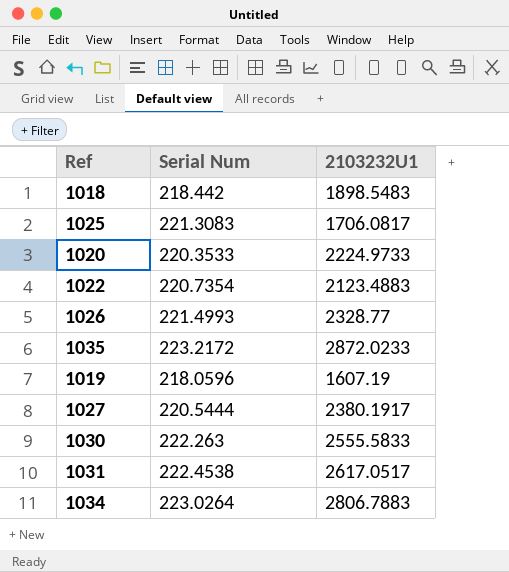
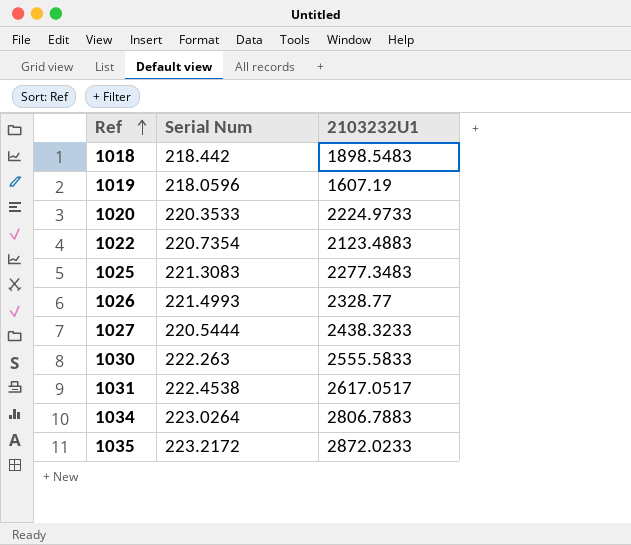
row order: none -> Ref ascending
1025 | 2103232U1: 1706.0817 -> 2277.3483
1027 | 2103232U1: 2380.1917 -> 2438.3233

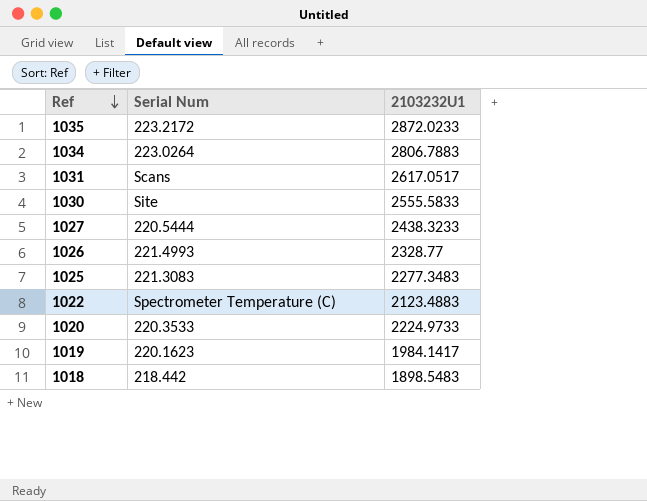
row order: Ref ascending -> Ref descending
1031 | Serial Num: 222.4538 -> Scans
1030 | Serial Num: 222.263 -> Site
1022 | Serial Num: 220.7354 -> Spectrometer Temperature (C)
1019 | Serial Num: 218.0596 -> 220.1623
1019 | 2103232U1: 1607.19 -> 1984.1417

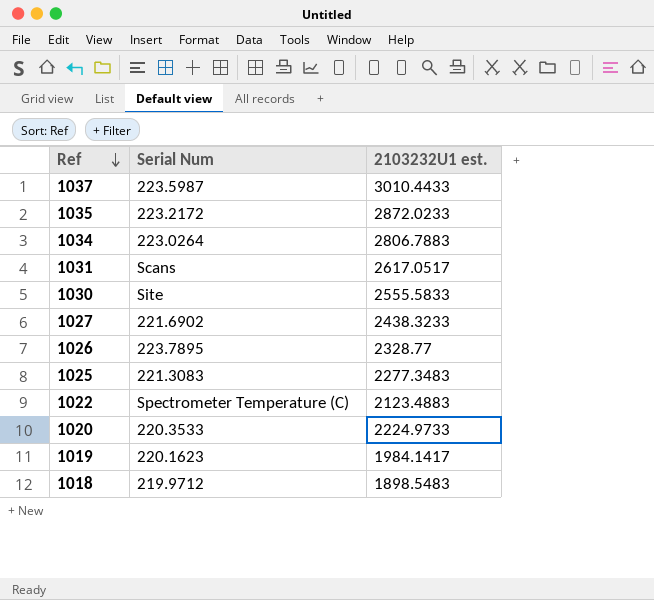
column name: 2103232U1 -> 2103232U1 est.
row 1037: none -> 223.5987 | 3010.4433
1027 | Serial Num: 220.5444 -> 221.6902
1026 | Serial Num: 221.4993 -> 223.7895
1018 | Serial Num: 218.442 -> 219.9712

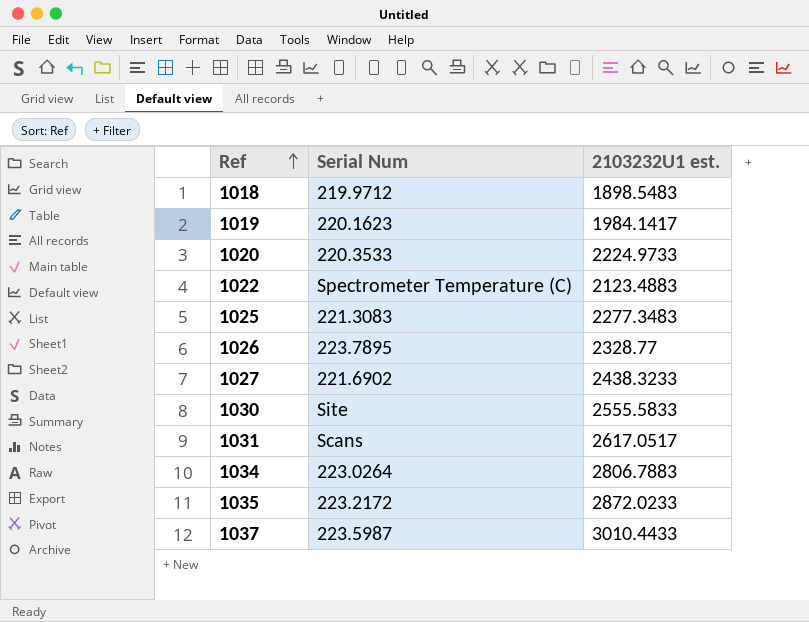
row order: Ref descending -> Ref ascending

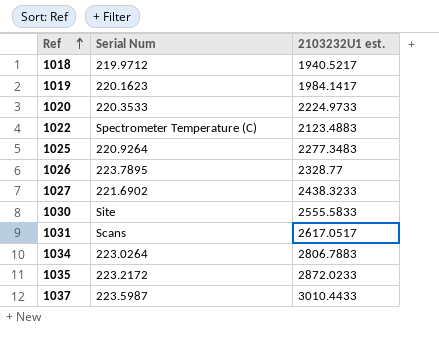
1018 | 2103232U1 est.: 1898.5483 -> 1940.5217
1025 | Serial Num: 221.3083 -> 220.9264

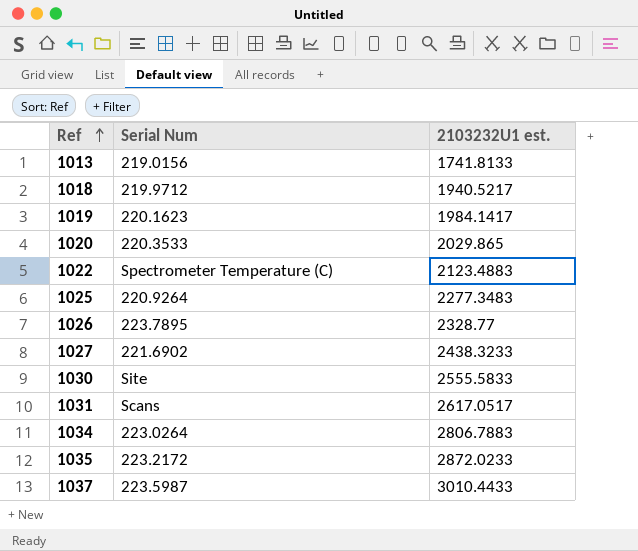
row 1013: none -> 219.0156 | 1741.8133
1020 | 2103232U1 est.: 2224.9733 -> 2029.865

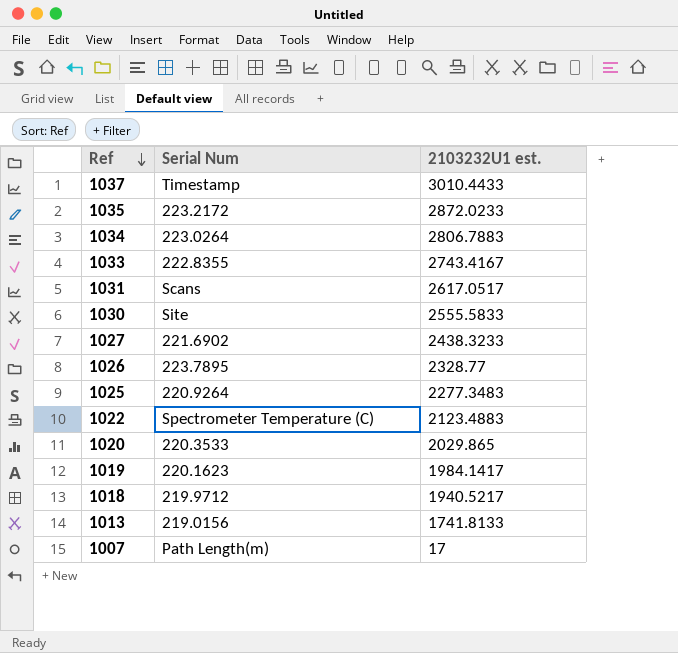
row order: Ref ascending -> Ref descending
1037 | Serial Num: 223.5987 -> Timestamp
row 1033: none -> 222.8355 | 2743.4167
row 1007: none -> Path Length(m) | 17

